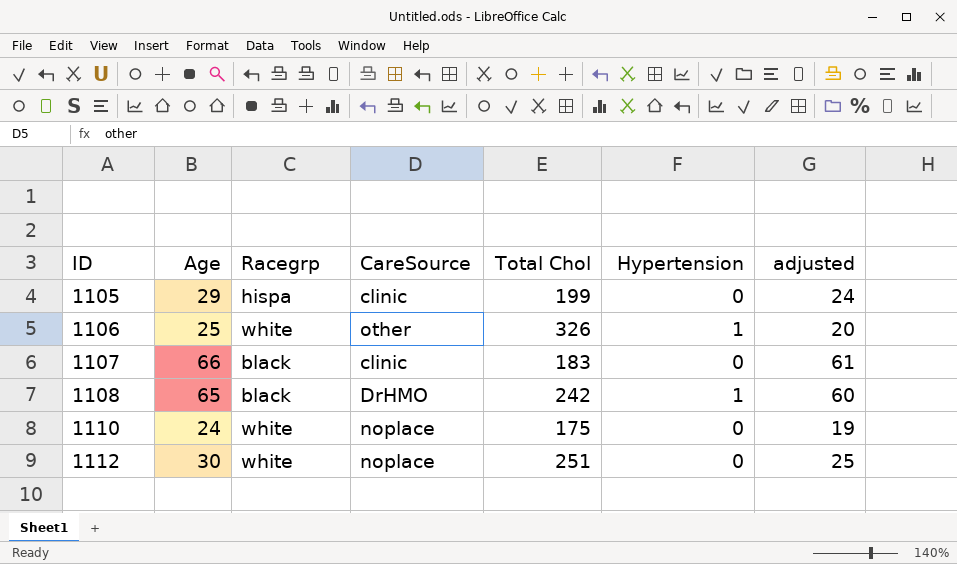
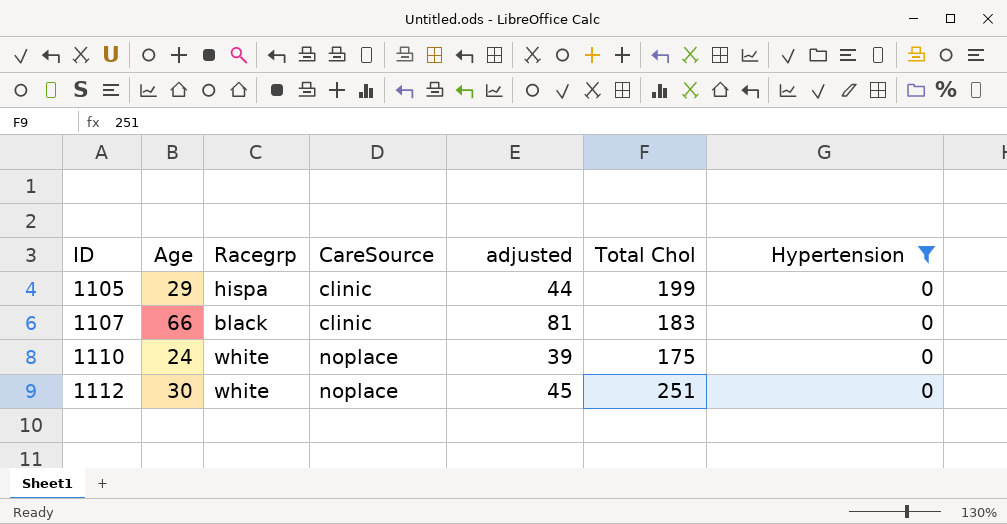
filter: none -> Hypertension = 0
column adjusted | formula: [Age] - 5 -> [Age] + 15
column adjusted | position: 7 -> 5

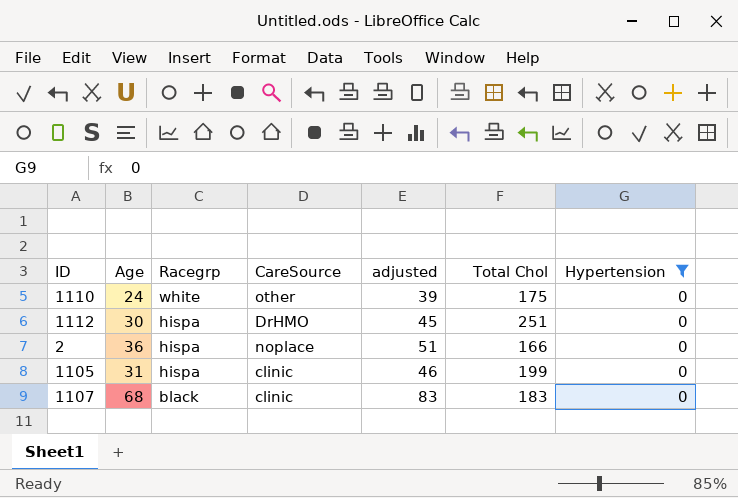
row order: ID ascending -> Racegrp descending
1110 | CareSource: noplace -> other
1112 | Racegrp: white -> hispa
1112 | CareSource: noplace -> DrHMO
row 2: none -> 36 | hispa | noplace | 51 | 166 | 0
1105 | Age: 29 -> 31
1105 | adjusted: 44 -> 46
1107 | Age: 66 -> 68
1107 | adjusted: 81 -> 83

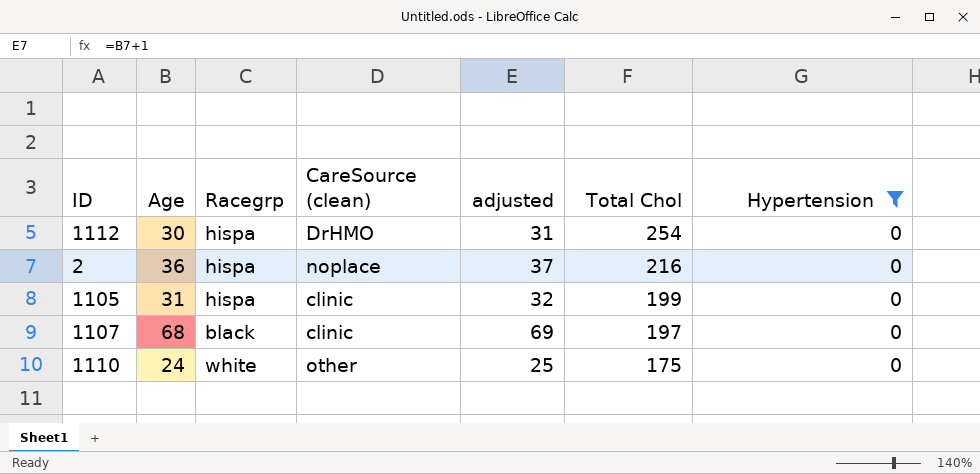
row order: Racegrp descending -> Total Chol descending
column name: CareSource -> CareSource (clean)
column adjusted | formula: [Age] + 15 -> [Age] + 1
1112 | Total Chol: 251 -> 254
2 | Total Chol: 166 -> 216
1107 | Total Chol: 183 -> 197

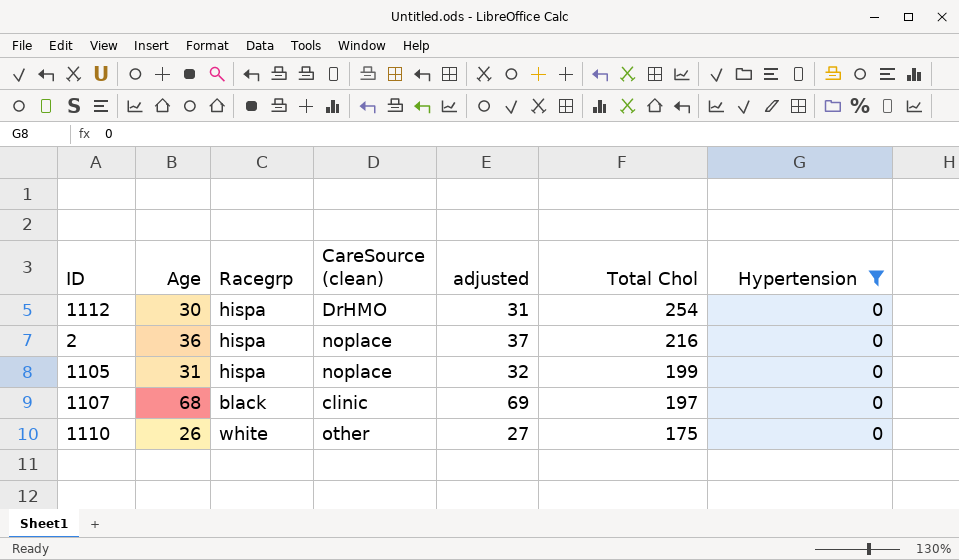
1105 | CareSource (clean): clinic -> noplace
1110 | Age: 24 -> 26
1110 | adjusted: 25 -> 27

